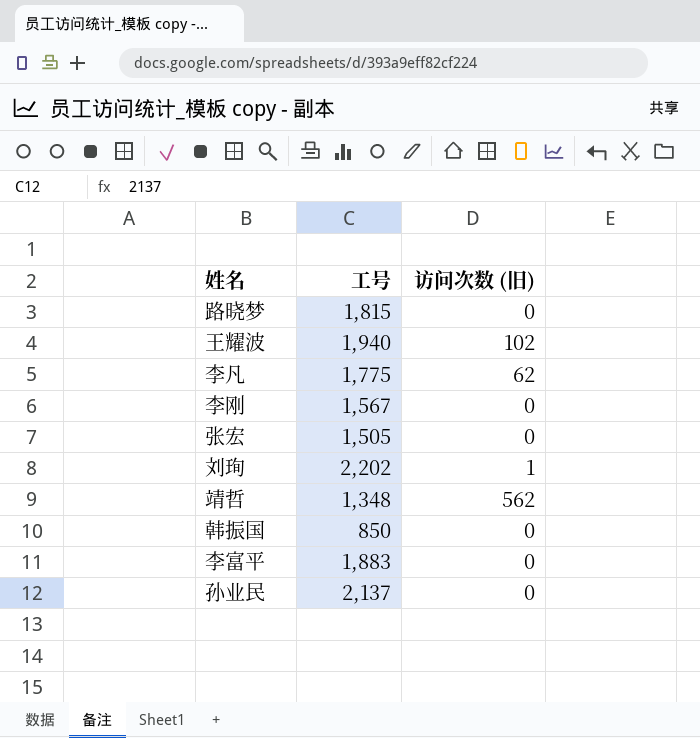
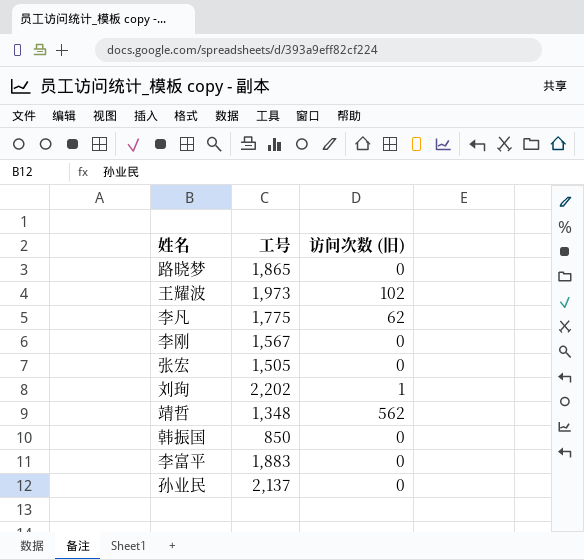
路晓梦 | 工号: 1,815 -> 1,865
王耀波 | 工号: 1,940 -> 1,973

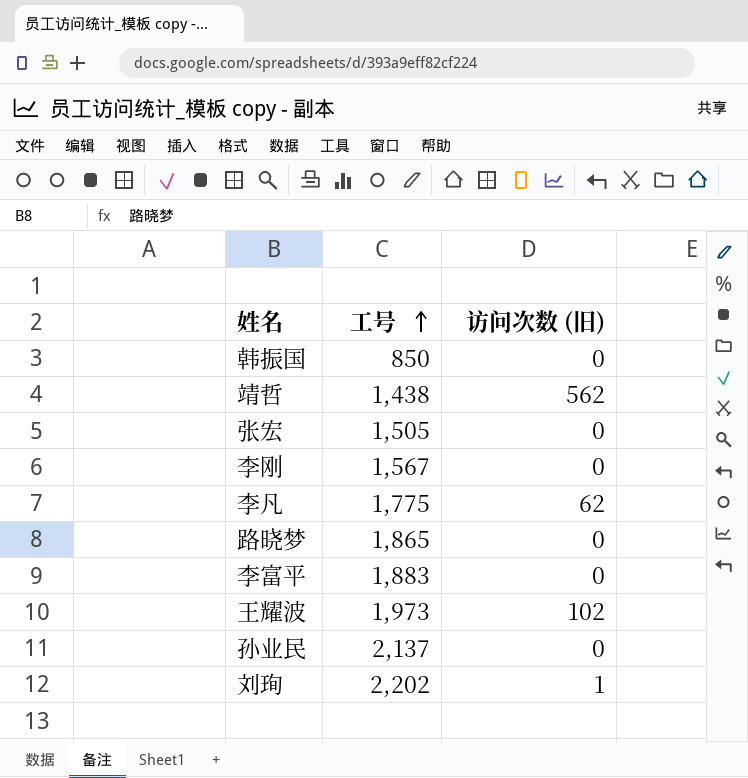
row order: none -> 工号 ascending
靖哲 | 工号: 1,348 -> 1,438

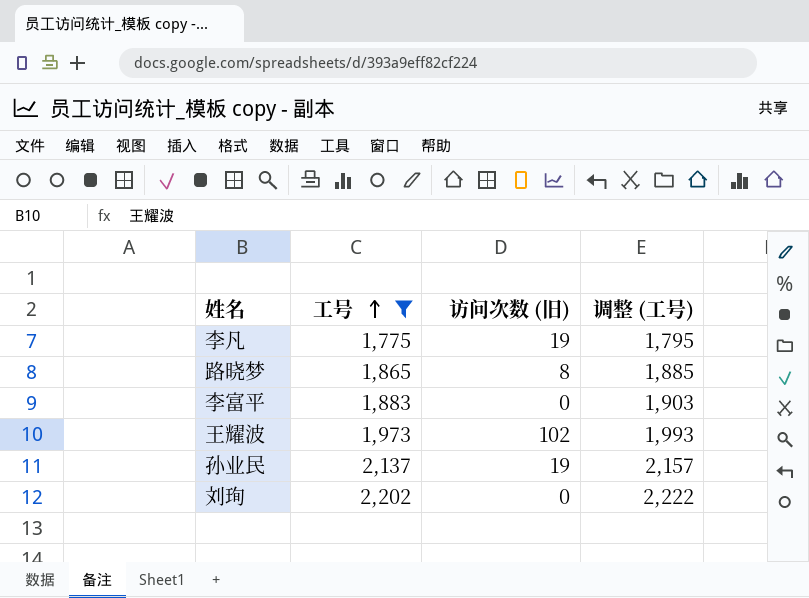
filter: none -> 工号 >= 1,775
column 调整 (工号) | formula: none -> [工号] + 20
李凡 | 访问次数 (旧): 62 -> 19
路晓梦 | 访问次数 (旧): 0 -> 8
孙业民 | 访问次数 (旧): 0 -> 19
刘珣 | 访问次数 (旧): 1 -> 0

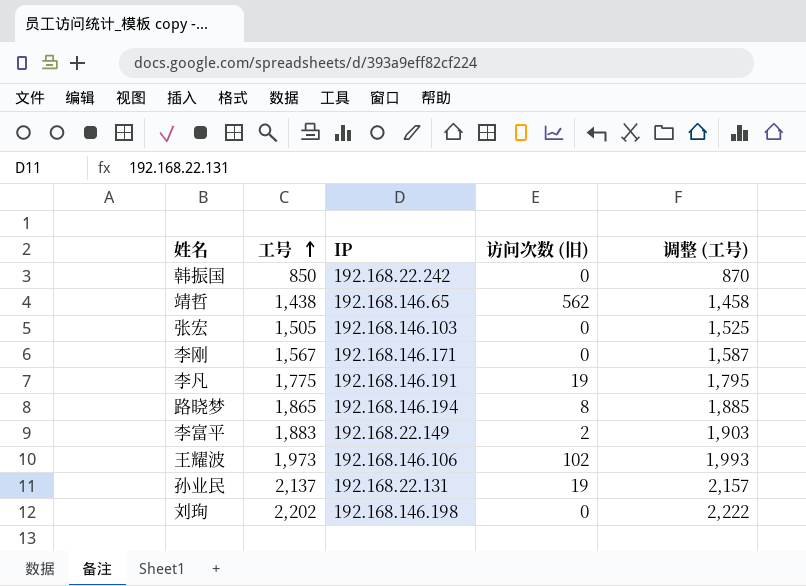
filter: 工号 >= 1,775 -> none
column IP | position: none -> 3
李富平 | 访问次数 (旧): 0 -> 2

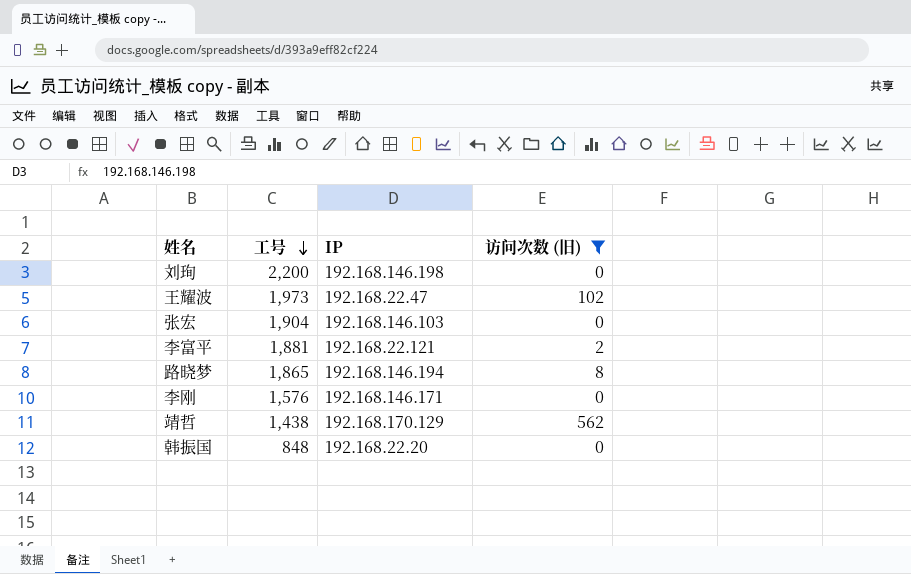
filter: none -> 访问次数 (旧) != 19
row order: 工号 ascending -> 工号 descending
column 调整 (工号) | formula: [工号] + 20 -> none
刘珣 | 工号: 2,202 -> 2,200
王耀波 | IP: 192.168.146.106 -> 192.168.22.47
张宏 | 工号: 1,505 -> 1,904
李富平 | 工号: 1,883 -> 1,881
李富平 | IP: 192.168.22.149 -> 192.168.22.121
李刚 | 工号: 1,567 -> 1,576
靖哲 | IP: 192.168.146.65 -> 192.168.170.129
韩振国 | 工号: 850 -> 848
韩振国 | IP: 192.168.22.242 -> 192.168.22.20

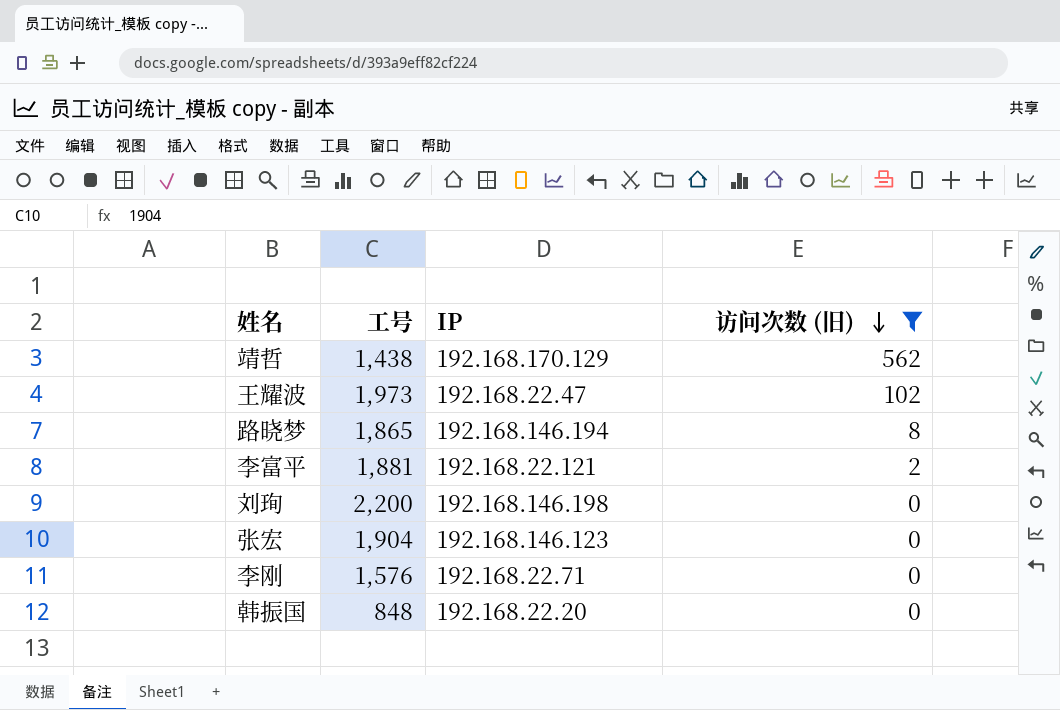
row order: 工号 descending -> 访问次数 (旧) descending
张宏 | IP: 192.168.146.103 -> 192.168.146.123
李刚 | IP: 192.168.146.171 -> 192.168.22.71

